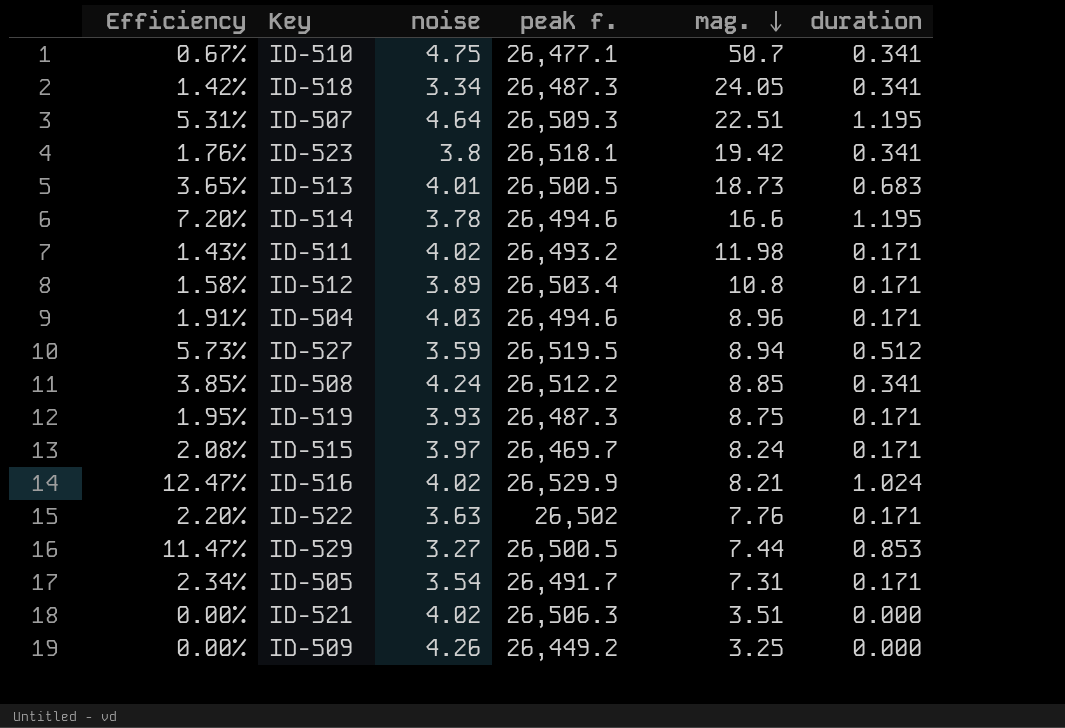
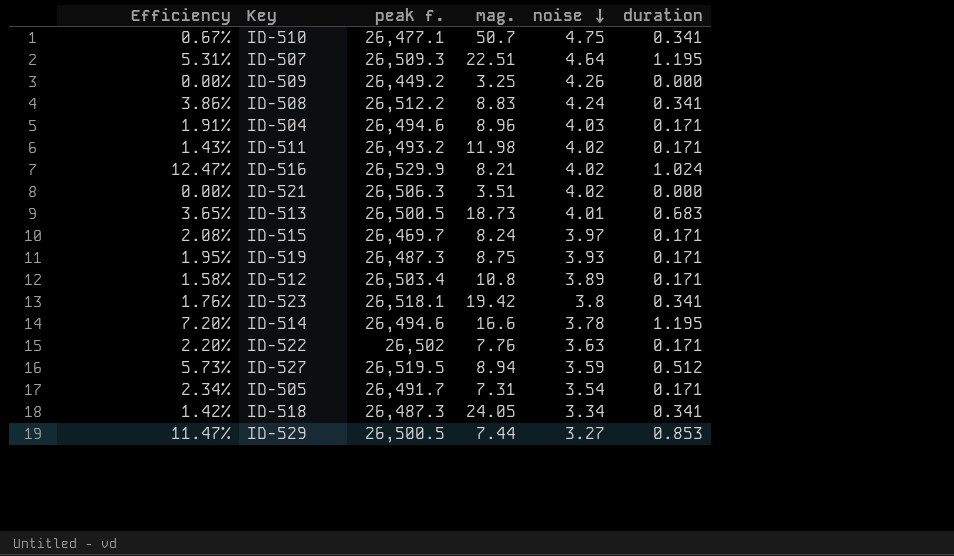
row order: mag. descending -> noise descending
column noise | position: 3 -> 5
ID-508 | Efficiency: 3.85% -> 3.86%
ID-508 | mag.: 8.85 -> 8.83

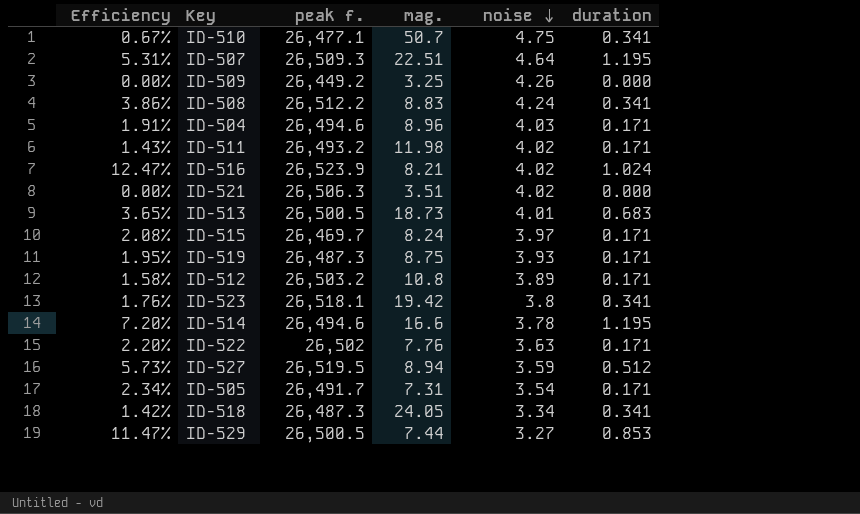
ID-516 | peak f.: 26,529.9 -> 26,523.9
ID-512 | peak f.: 26,503.4 -> 26,503.2

